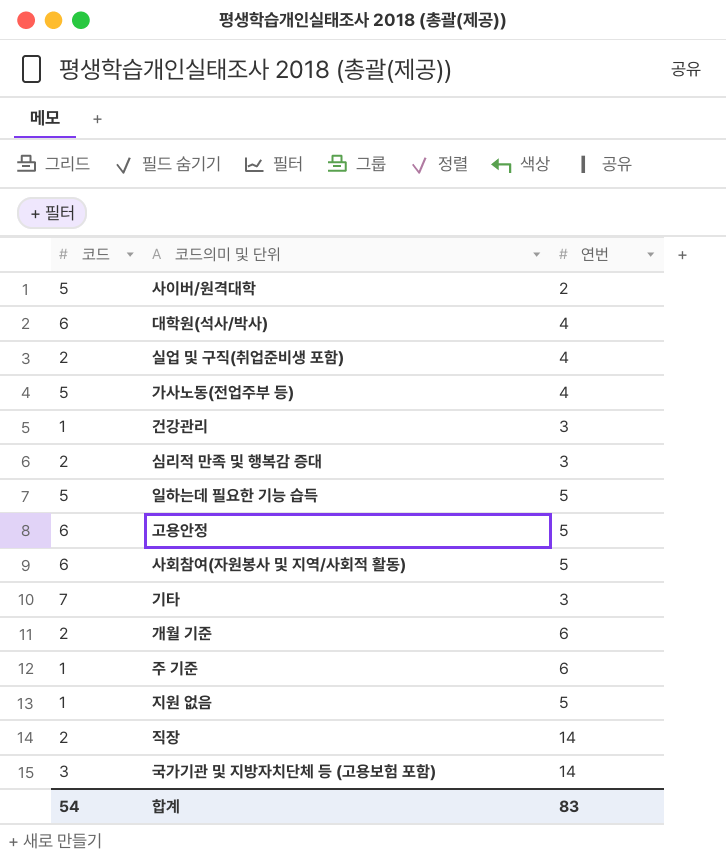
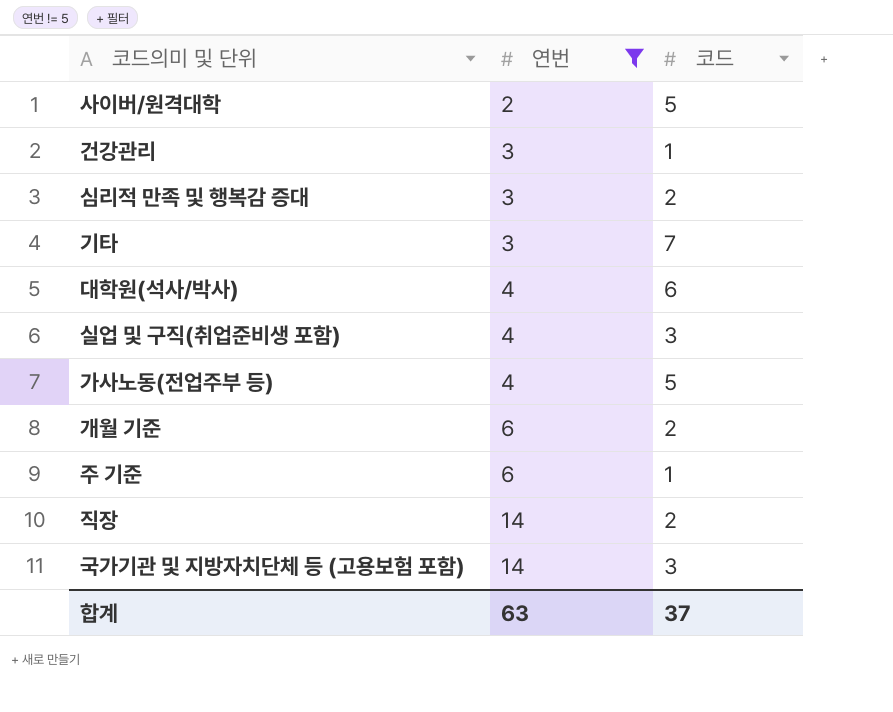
filter: none -> 연번 != 5
row order: none -> 연번 ascending
column 코드 | position: 1 -> 3
실업 및 구직(취업준비생 포함) | 코드: 2 -> 3
합계 | 연번: 83 -> 63
합계 | 코드: 54 -> 37

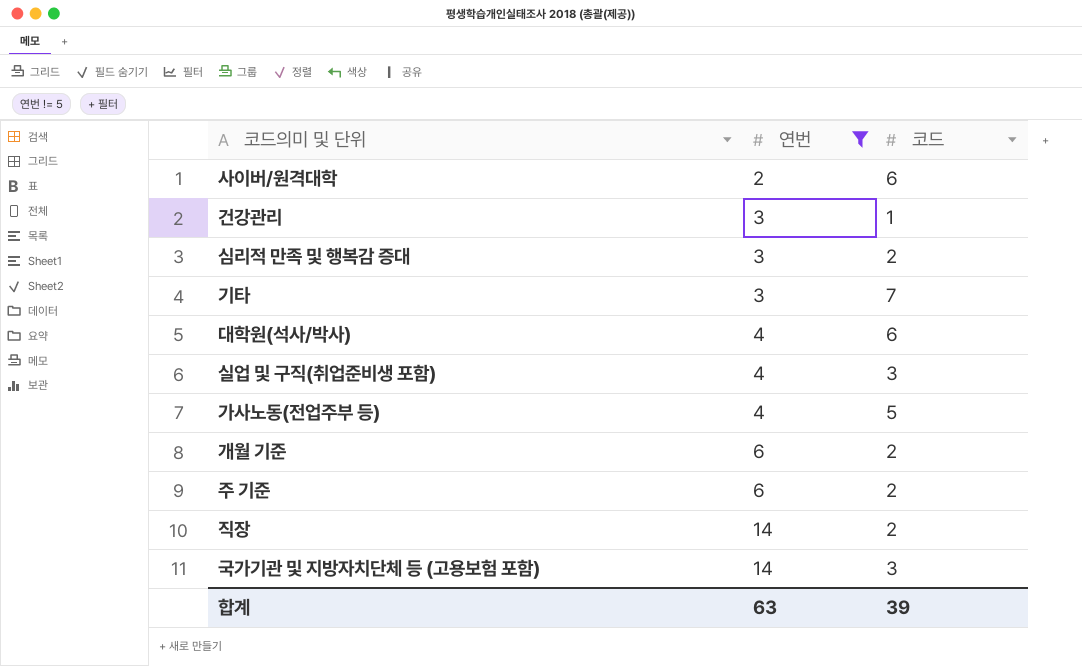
사이버/원격대학 | 코드: 5 -> 6
주 기준 | 코드: 1 -> 2
합계 | 코드: 37 -> 39

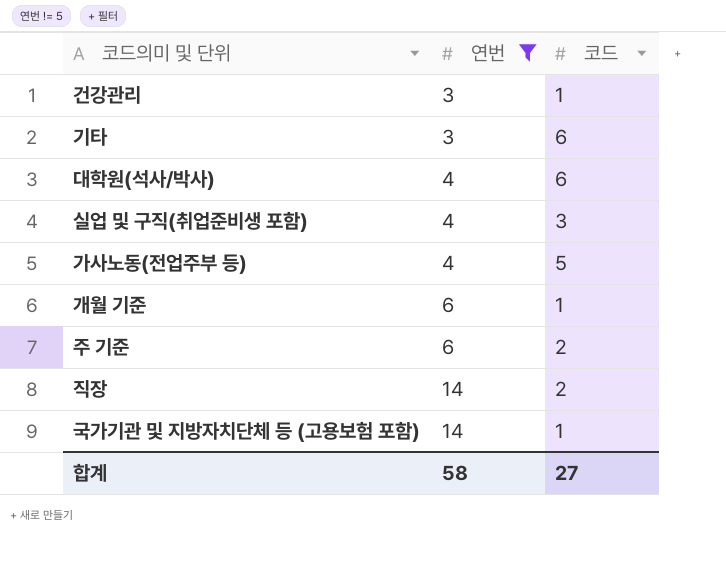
row 사이버/원격대학: 2 | 6 -> none
row 심리적 만족 및 행복감 증대: 3 | 2 -> none
기타 | 코드: 7 -> 6
개월 기준 | 코드: 2 -> 1
국가기관 및 지방자치단체 등 (고용보험 포함) | 코드: 3 -> 1
합계 | 연번: 63 -> 58
합계 | 코드: 39 -> 27

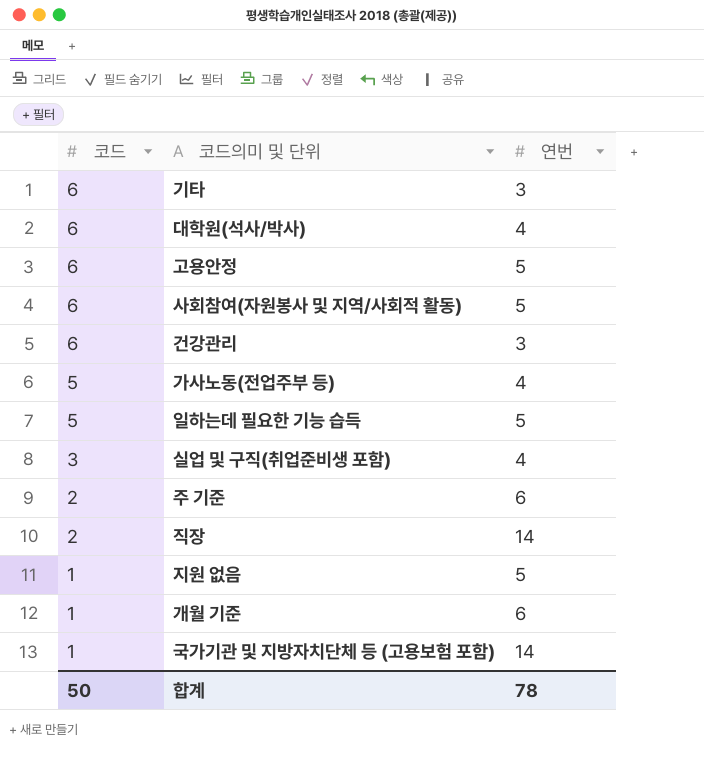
filter: 연번 != 5 -> none
row order: 연번 ascending -> 코드 descending
column 코드 | position: 3 -> 1
건강관리 | 코드: 1 -> 6
합계 | 코드: 27 -> 50
합계 | 연번: 58 -> 78

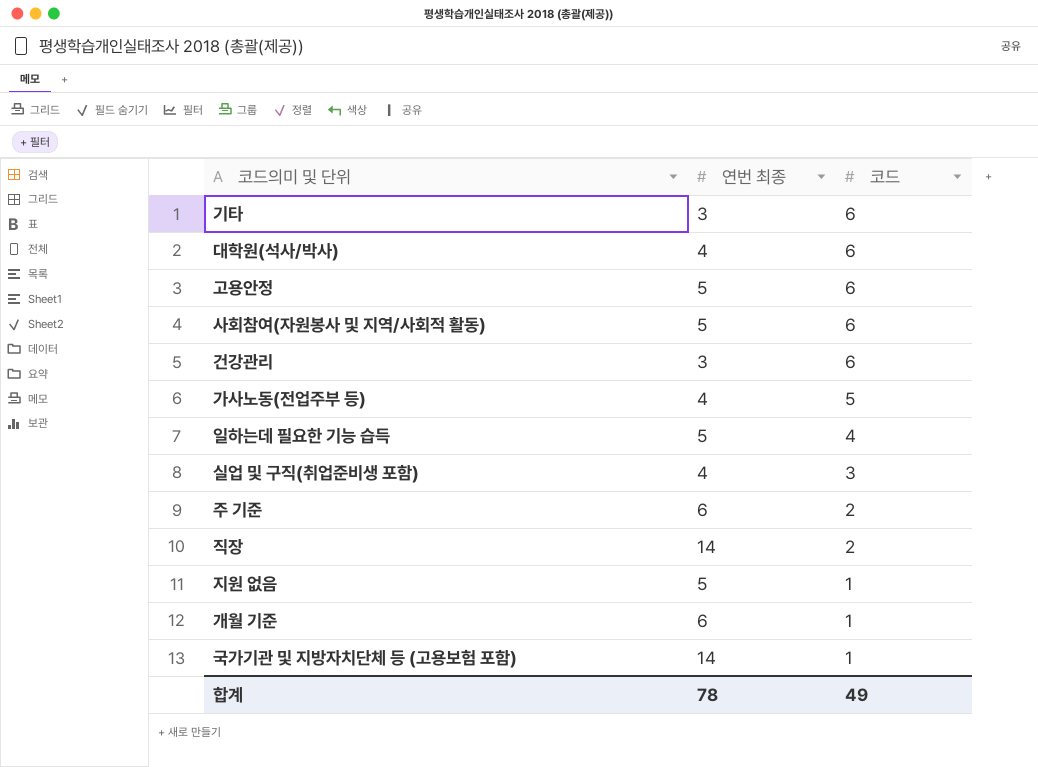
column name: 연번 -> 연번 최종
column 코드 | position: 1 -> 3
일하는데 필요한 기능 습득 | 코드: 5 -> 4
합계 | 코드: 50 -> 49

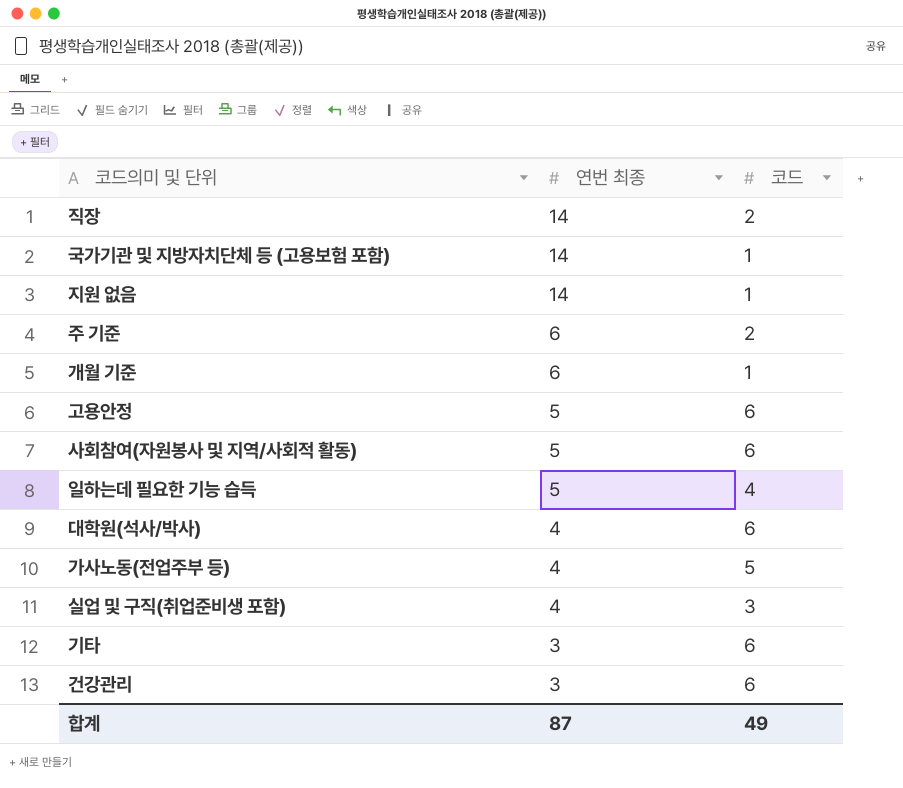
row order: 코드 descending -> 연번 최종 descending
지원 없음 | 연번 최종: 5 -> 14
합계 | 연번 최종: 78 -> 87

